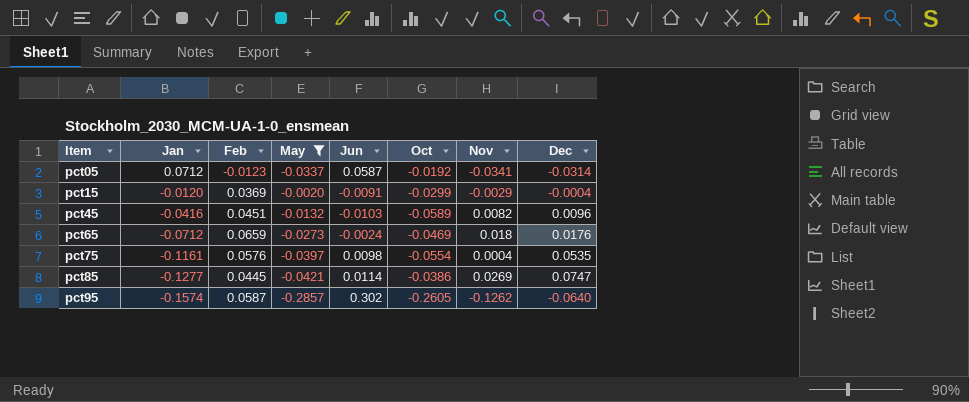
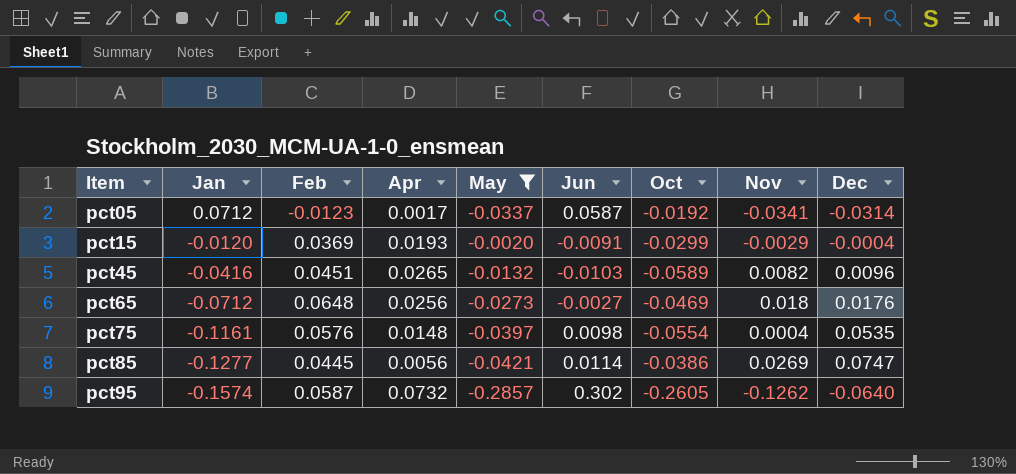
column Apr | position: none -> 4
pct65 | Feb: 0.0659 -> 0.0648
pct65 | Jun: -0.0024 -> -0.0027

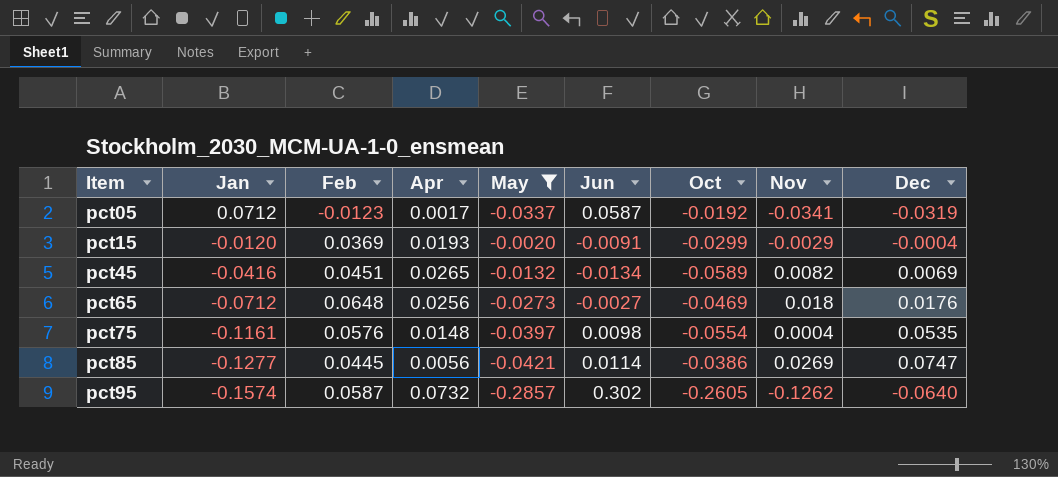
pct05 | Dec: -0.0314 -> -0.0319
pct45 | Jun: -0.0103 -> -0.0134
pct45 | Dec: 0.0096 -> 0.0069

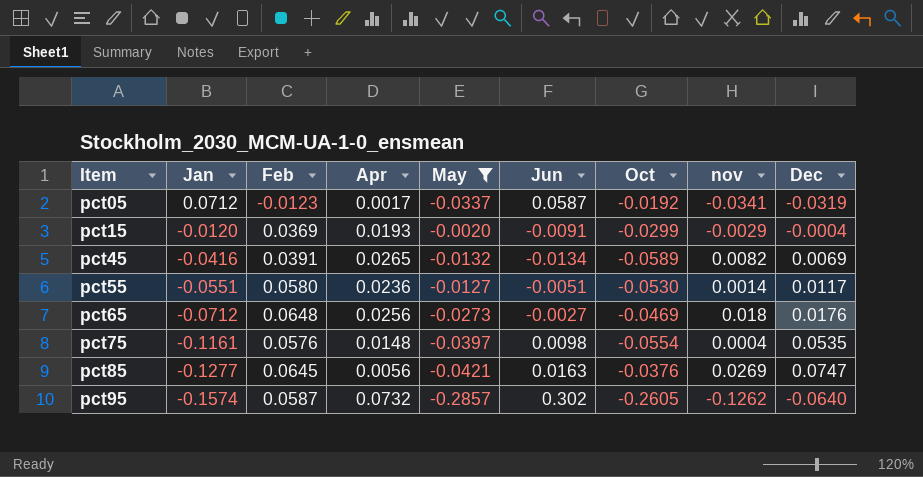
column name: Nov -> nov
pct45 | Feb: 0.0451 -> 0.0391
row pct55: none -> -0.0551 | 0.0580 | 0.0236 | -0.0127 | -0.0051 | -0.0530 | 0.0014 | 0.0117
pct85 | Feb: 0.0445 -> 0.0645
pct85 | Jun: 0.0114 -> 0.0163
pct85 | Oct: -0.0386 -> -0.0376

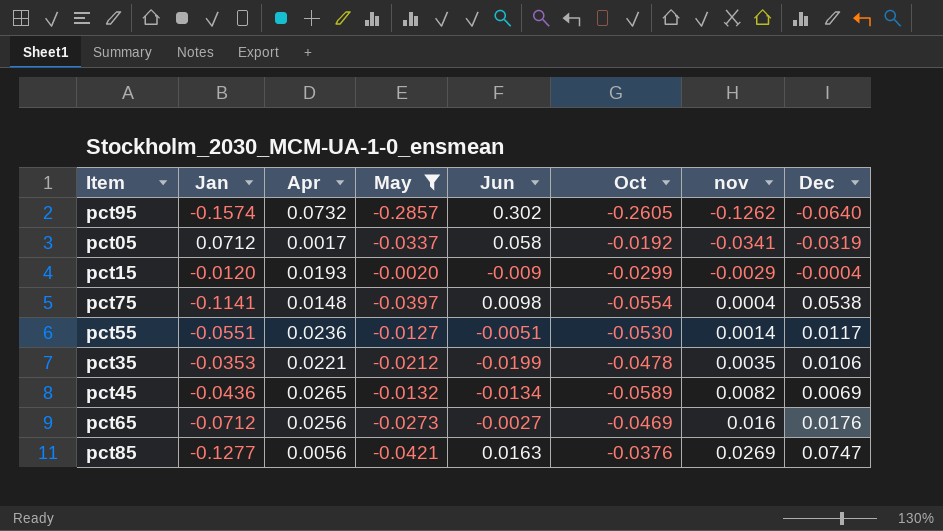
row order: Item ascending -> nov ascending
column Feb | position: 3 -> none
pct05 | Jun: 0.0587 -> 0.058
pct15 | Jun: -0.0091 -> -0.009
pct75 | Jan: -0.1161 -> -0.1141
pct75 | Dec: 0.0535 -> 0.0538
row pct35: none -> -0.0353 | 0.0221 | -0.0212 | -0.0199 | -0.0478 | 0.0035 | 0.0106
pct45 | Jan: -0.0416 -> -0.0436
pct65 | nov: 0.018 -> 0.016

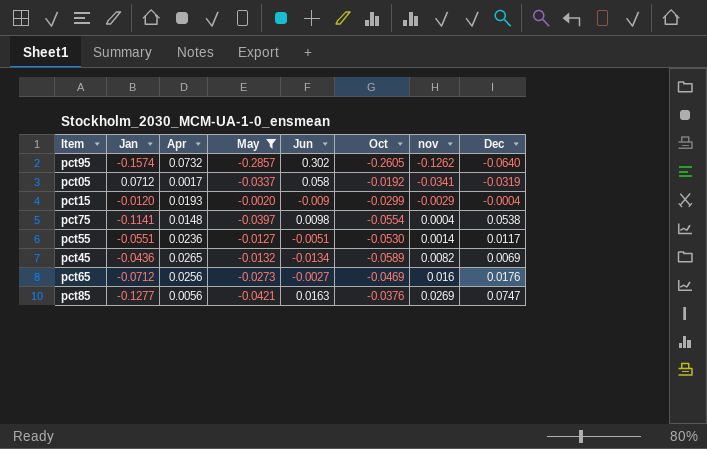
row pct35: -0.0353 | 0.0221 | -0.0212 | -0.0199 | -0.0478 | 0.0035 | 0.0106 -> none

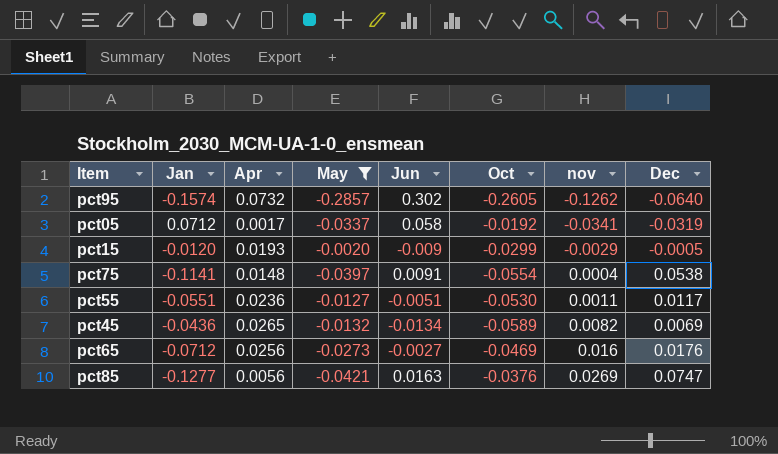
pct15 | Dec: -0.0004 -> -0.0005
pct75 | Jun: 0.0098 -> 0.0091
pct55 | nov: 0.0014 -> 0.0011

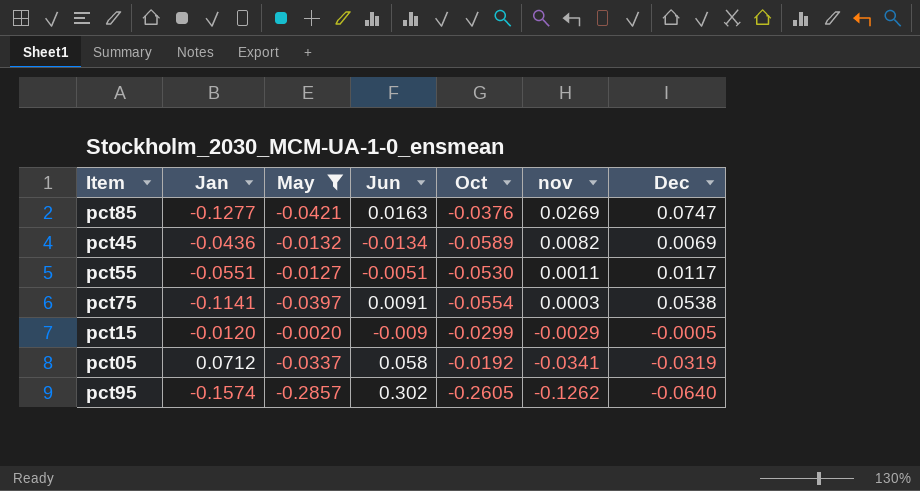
row order: nov ascending -> nov descending
column Apr | position: 3 -> none
row pct65: -0.0712 | 0.0256 | -0.0273 | -0.0027 | -0.0469 | 0.016 | 0.0176 -> none
pct75 | nov: 0.0004 -> 0.0003

